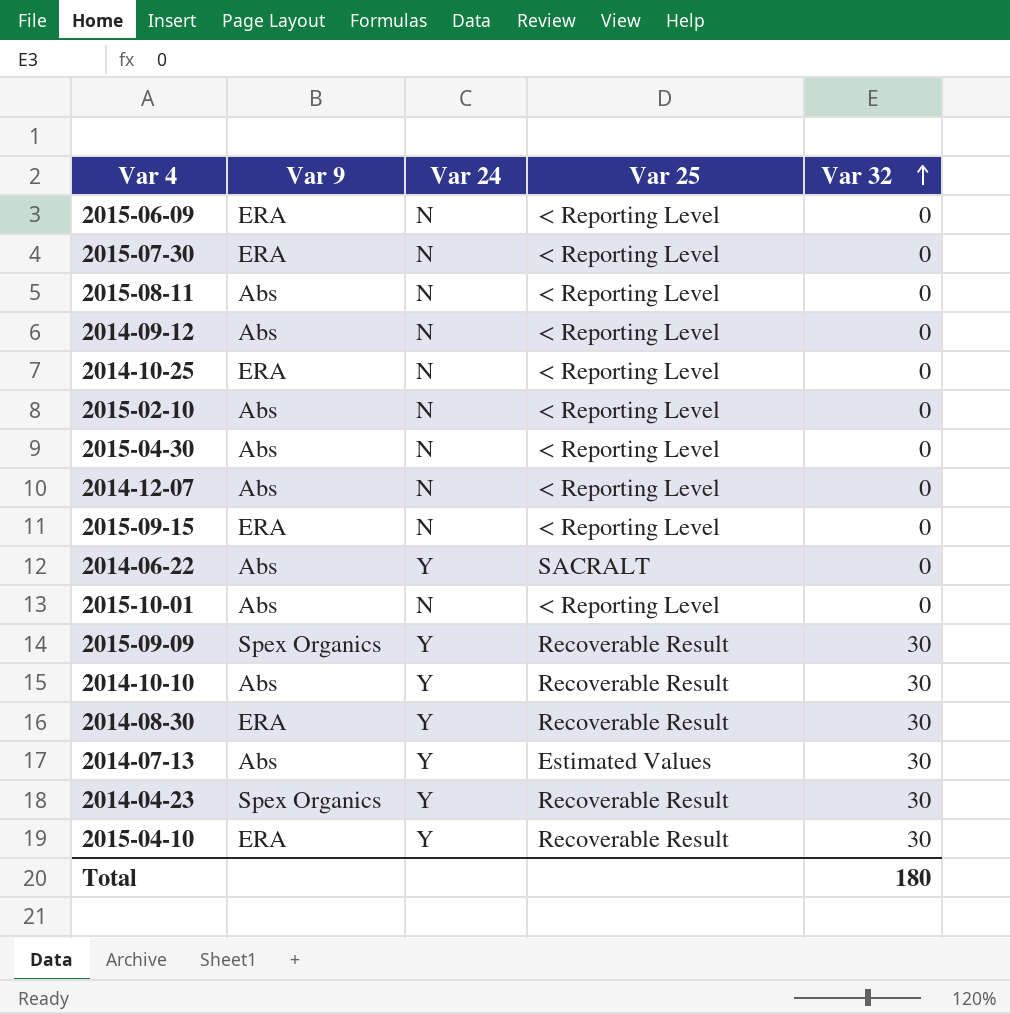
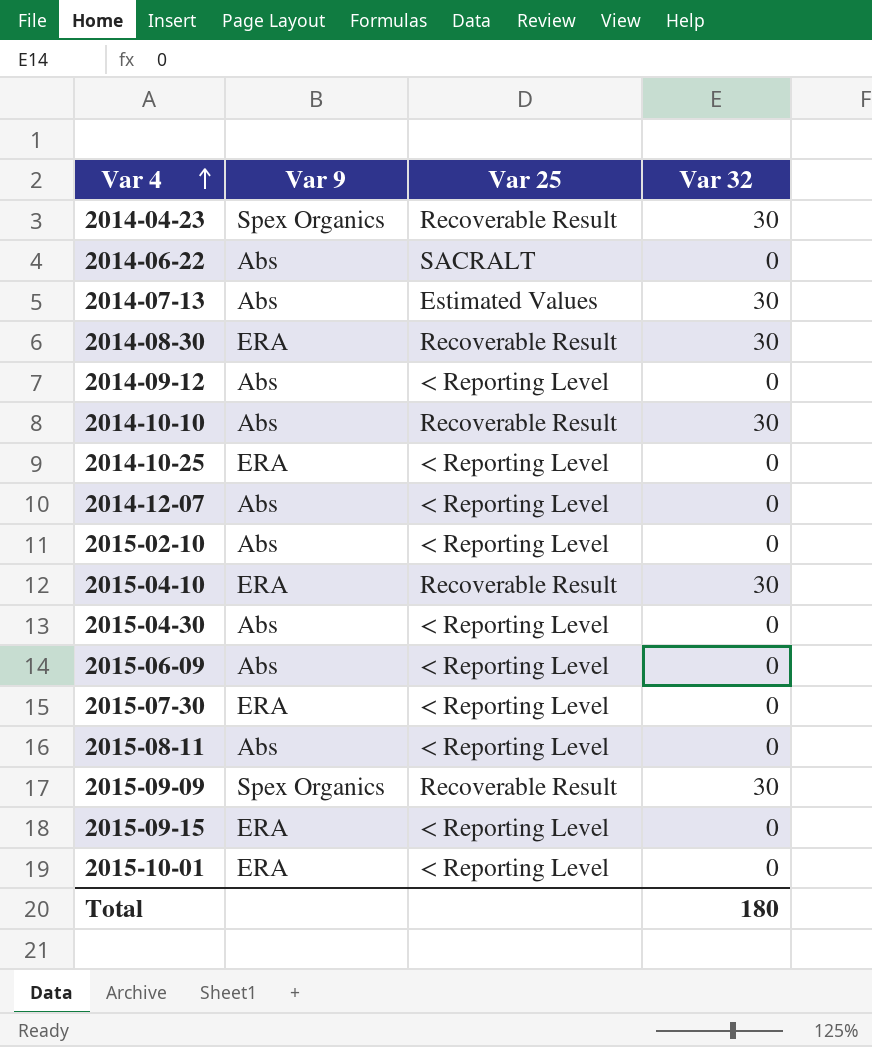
row order: Var 32 ascending -> Var 4 ascending
column Var 24 | position: 3 -> none
2015-06-09 | Var 9: ERA -> Abs
2015-10-01 | Var 9: Abs -> ERA

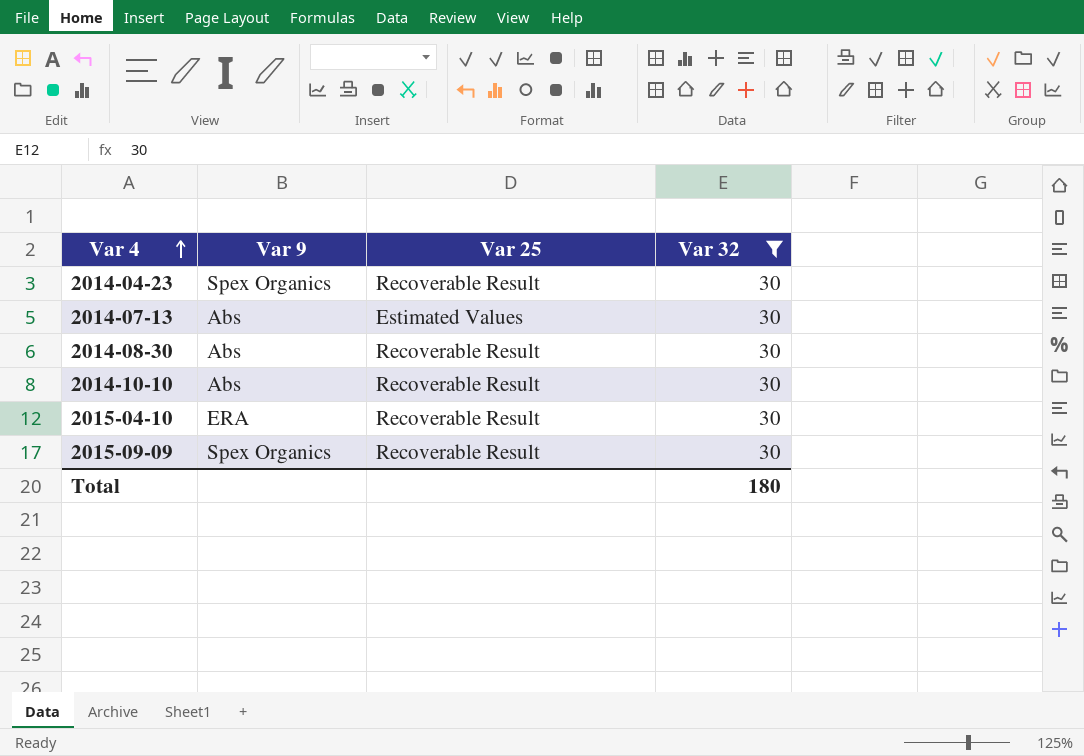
filter: none -> Var 32 = 30
2014-08-30 | Var 9: ERA -> Abs

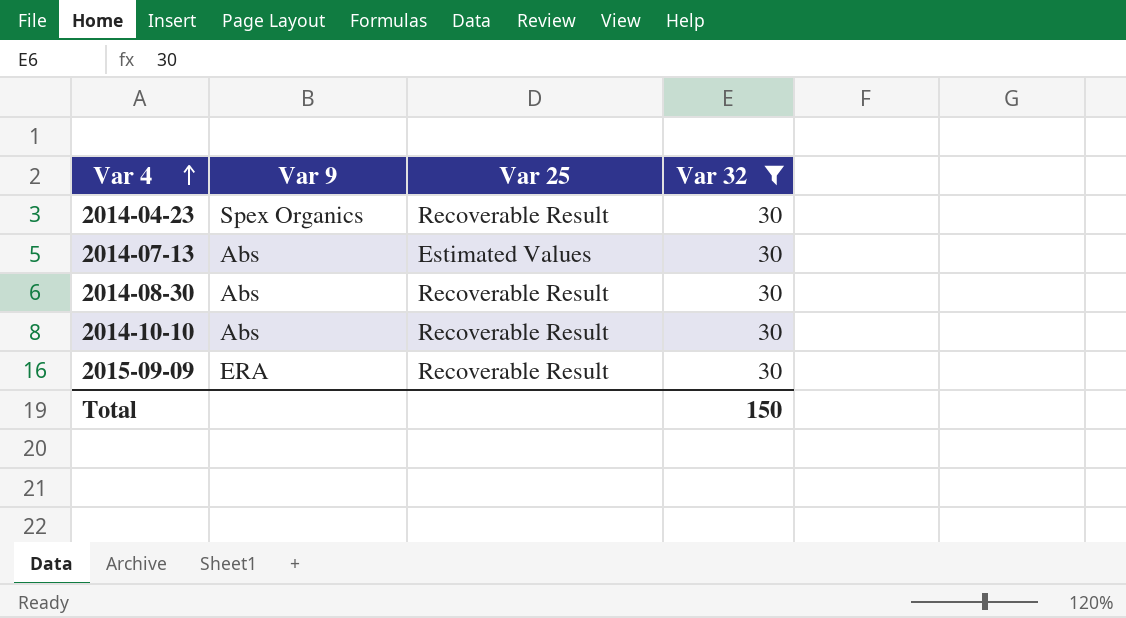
row 2015-04-10: ERA | Recoverable Result | 30 -> none
2015-09-09 | Var 9: Spex Organics -> ERA
Total | Var 32: 180 -> 150

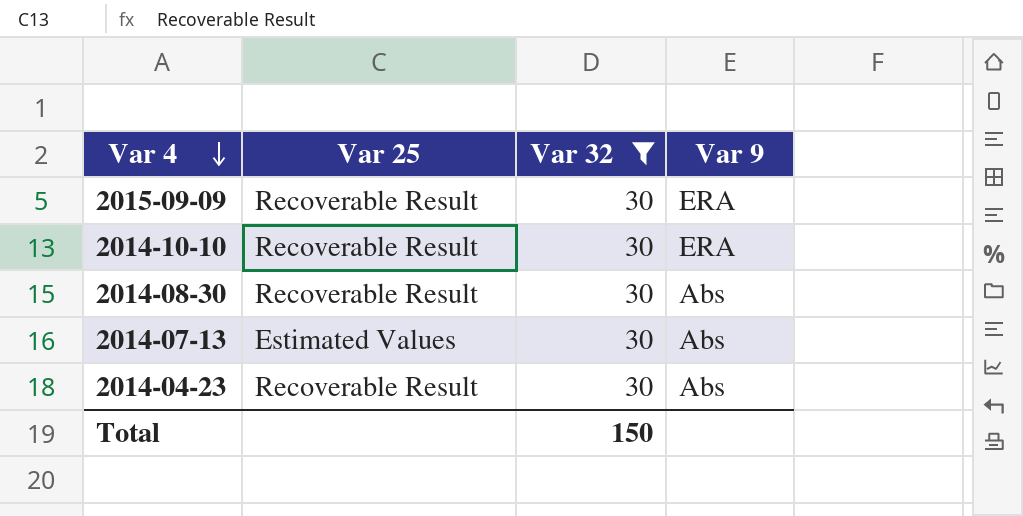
row order: Var 4 ascending -> Var 4 descending
column Var 9 | position: 2 -> 4
2014-10-10 | Var 9: Abs -> ERA
2014-04-23 | Var 9: Spex Organics -> Abs

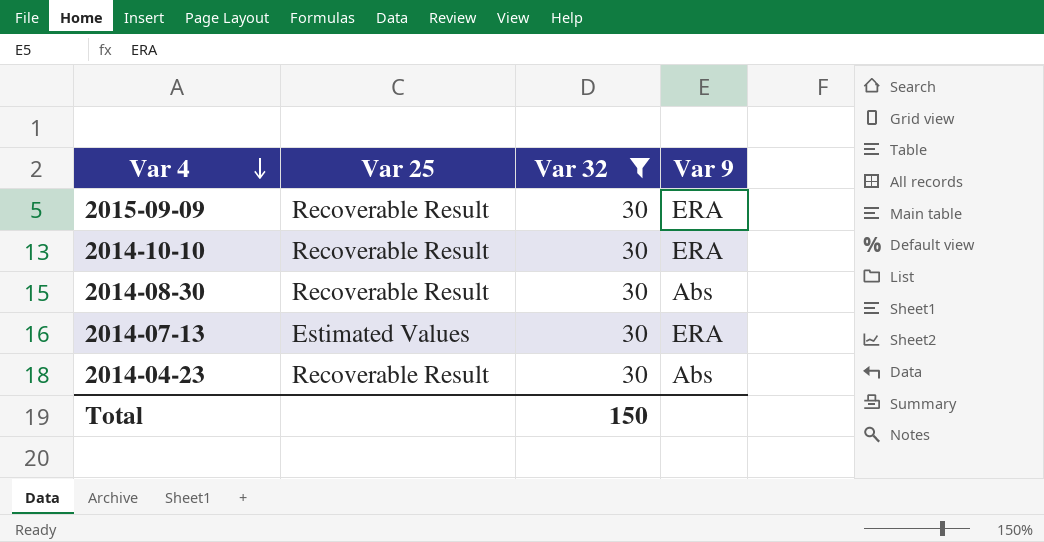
2014-07-13 | Var 9: Abs -> ERA

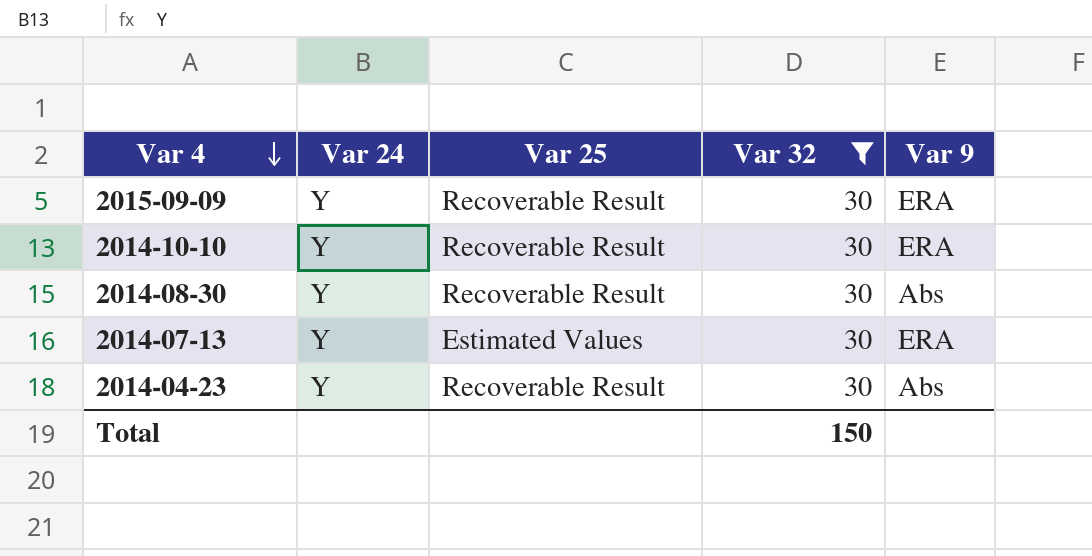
column Var 24 | position: none -> 2

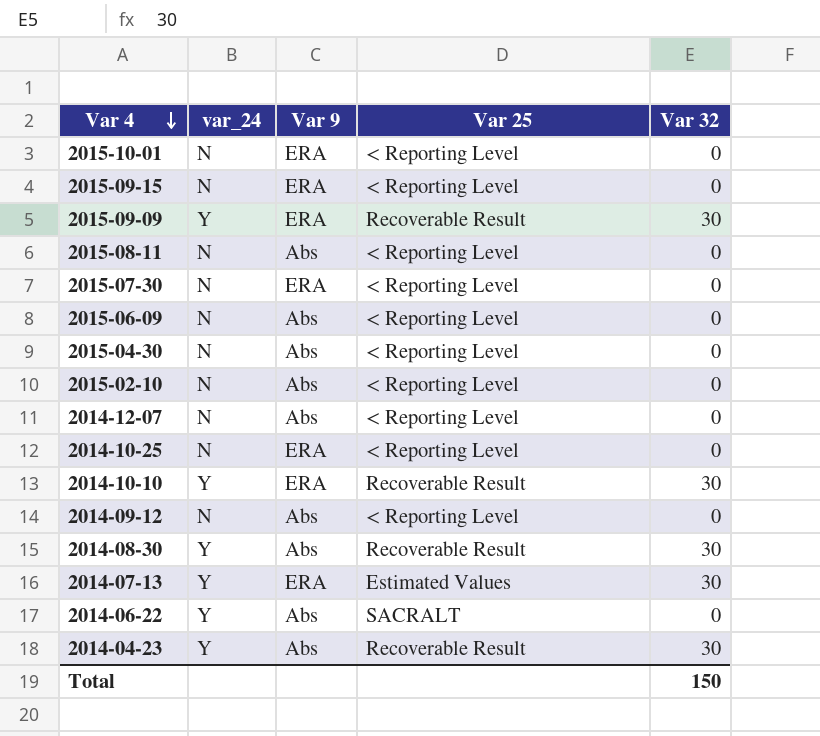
filter: Var 32 = 30 -> none
column name: Var 24 -> var_24
column Var 9 | position: 5 -> 3

